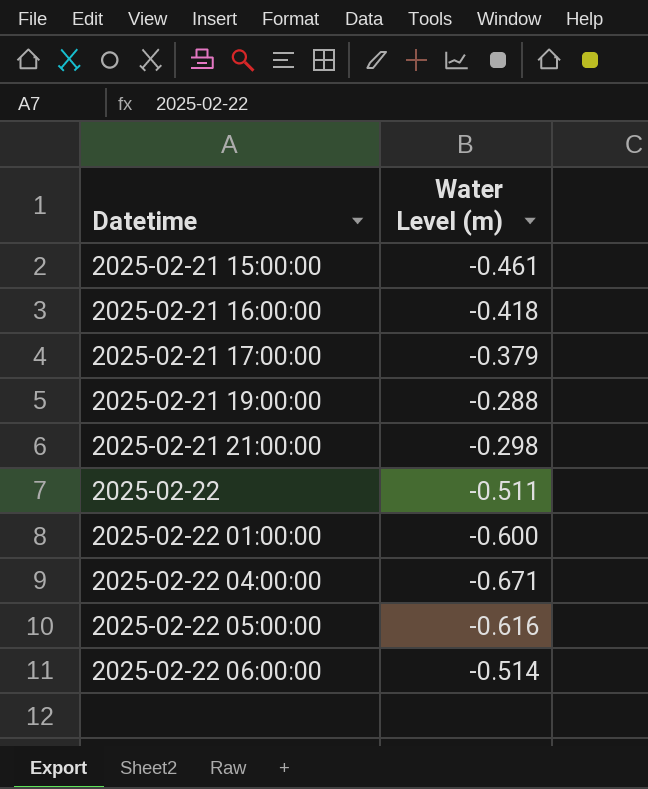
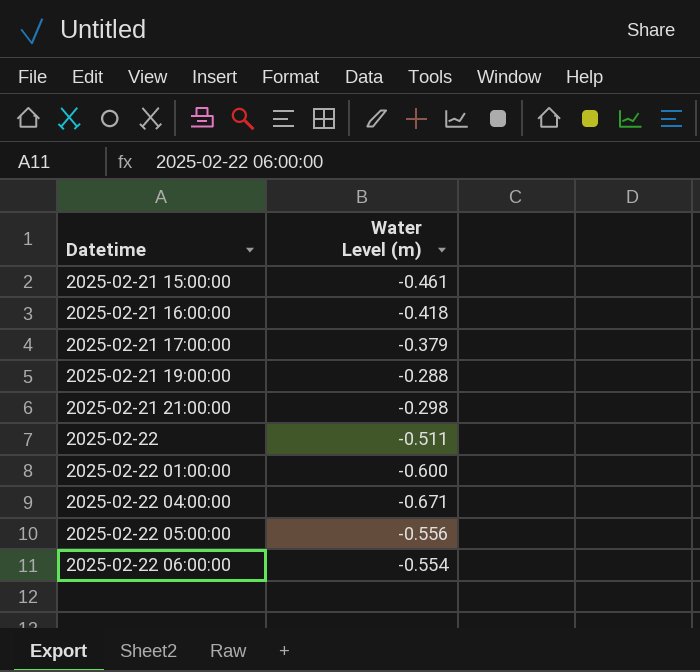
2025-02-22 05:00:00 | Water Level (m): -0.616 -> -0.556
2025-02-22 06:00:00 | Water Level (m): -0.514 -> -0.554

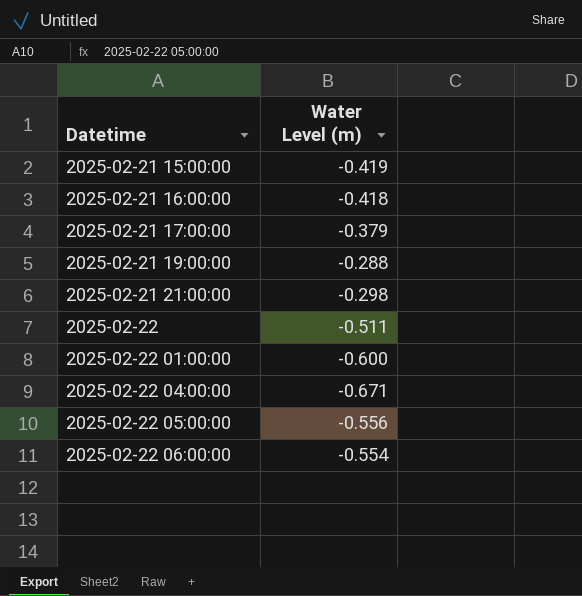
2025-02-21 15:00:00 | Water Level (m): -0.461 -> -0.419

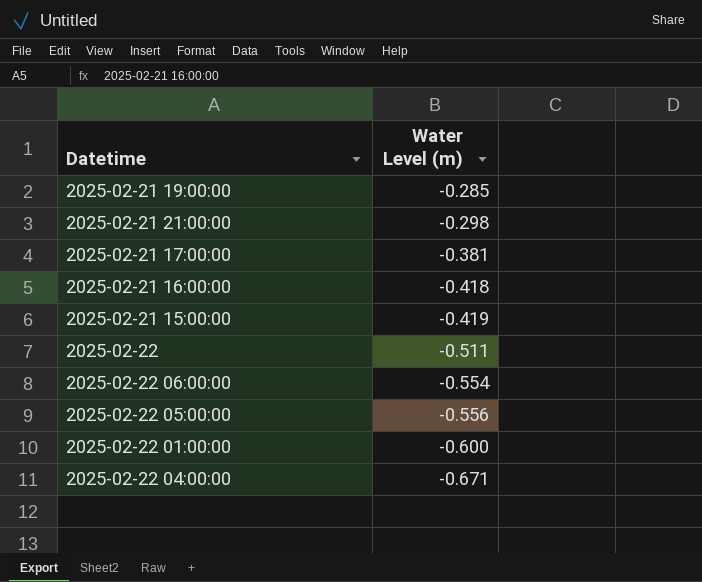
row order: Datetime ascending -> Water Level (m) descending
2025-02-21 19:00:00 | Water Level (m): -0.288 -> -0.285
2025-02-21 17:00:00 | Water Level (m): -0.379 -> -0.381

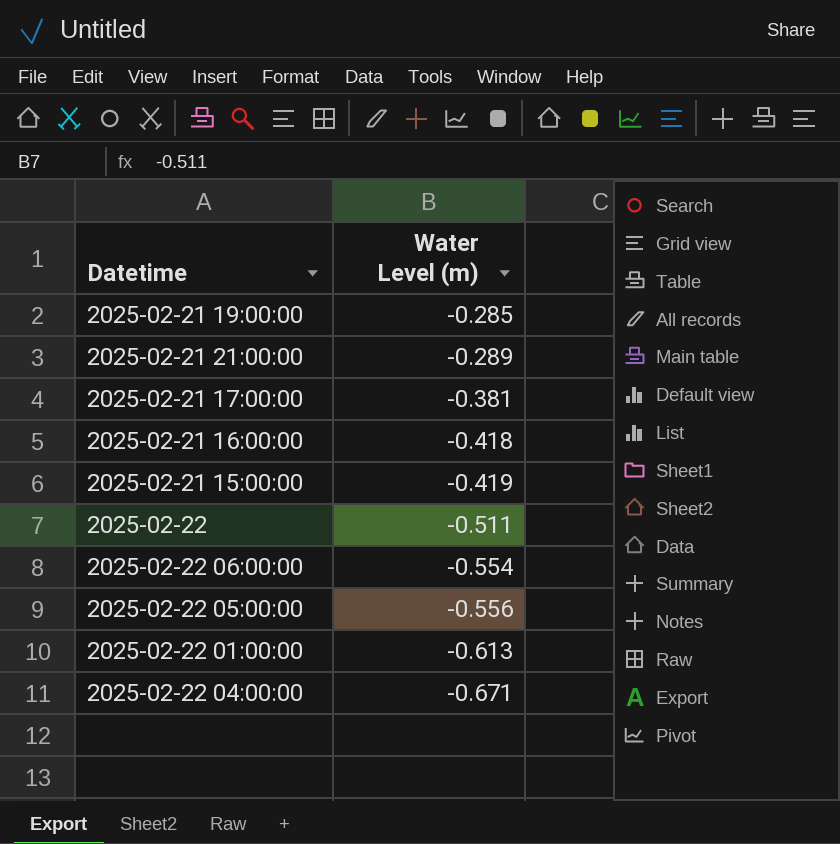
2025-02-21 21:00:00 | Water Level (m): -0.298 -> -0.289
2025-02-22 01:00:00 | Water Level (m): -0.600 -> -0.613

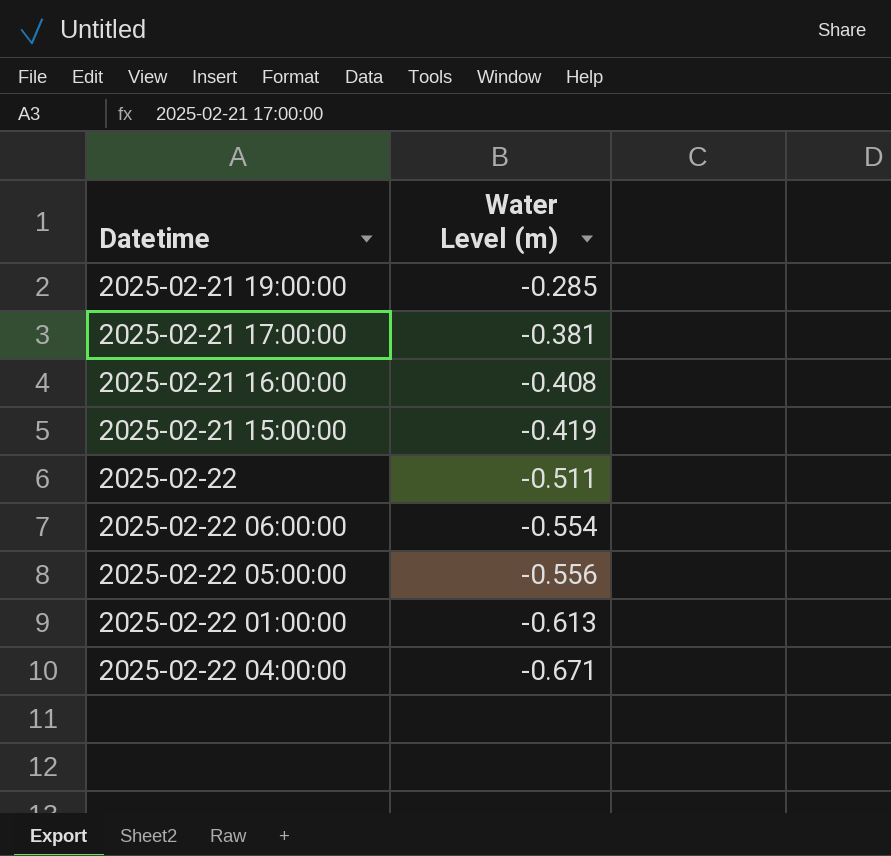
row 2025-02-21 21:00:00: -0.289 -> none
2025-02-21 16:00:00 | Water Level (m): -0.418 -> -0.408

